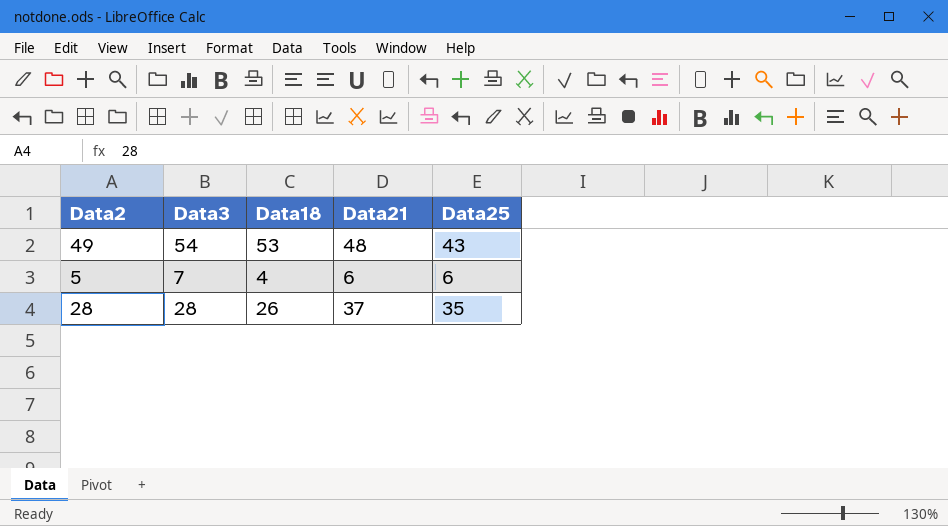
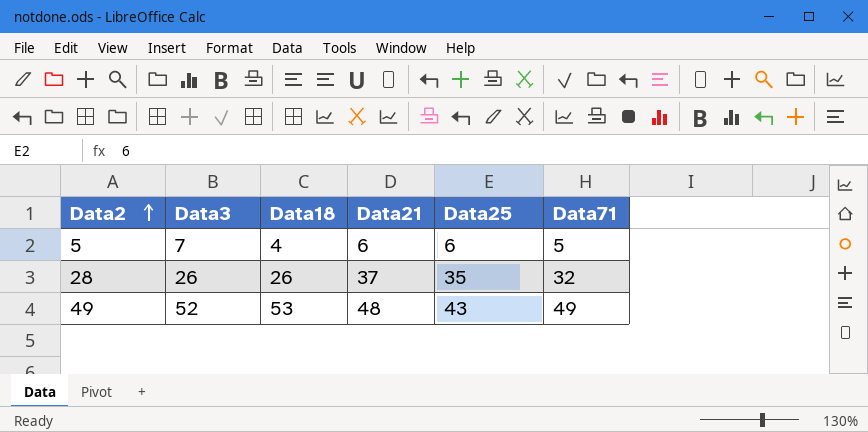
row order: none -> Data2 ascending
column Data71 | position: none -> 6
28 | Data3: 28 -> 26
49 | Data3: 54 -> 52

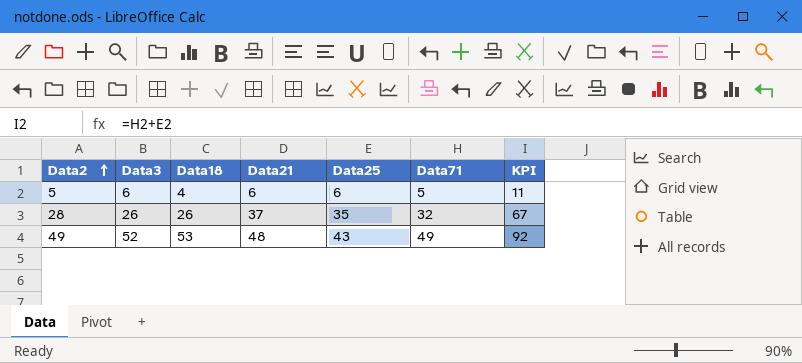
column KPI | formula: none -> [Data25] + [Data71]
5 | Data3: 7 -> 6

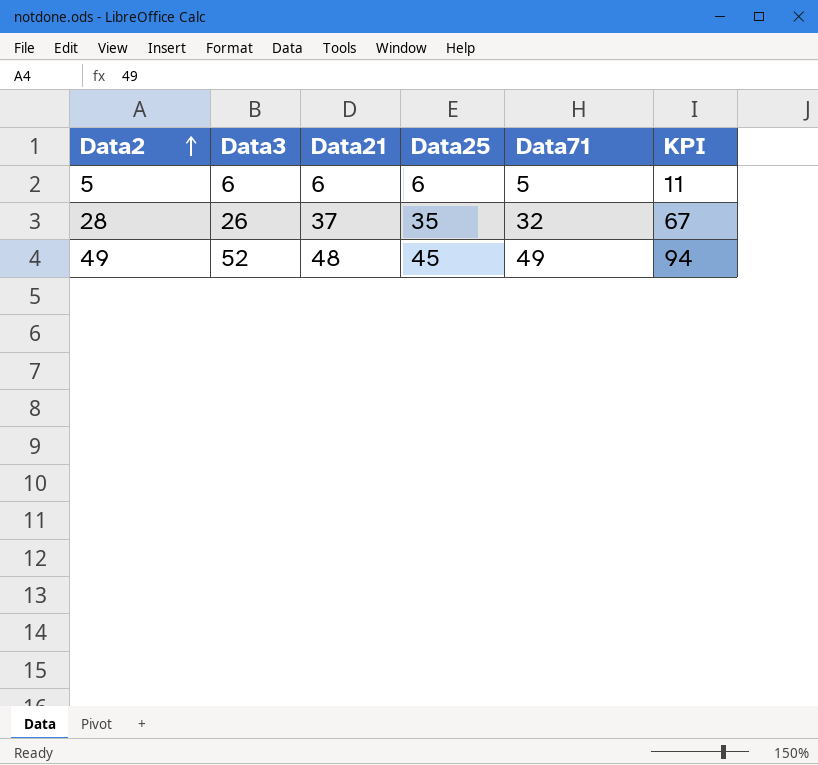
column Data18 | position: 3 -> none
49 | Data25: 43 -> 45
49 | KPI: 92 -> 94

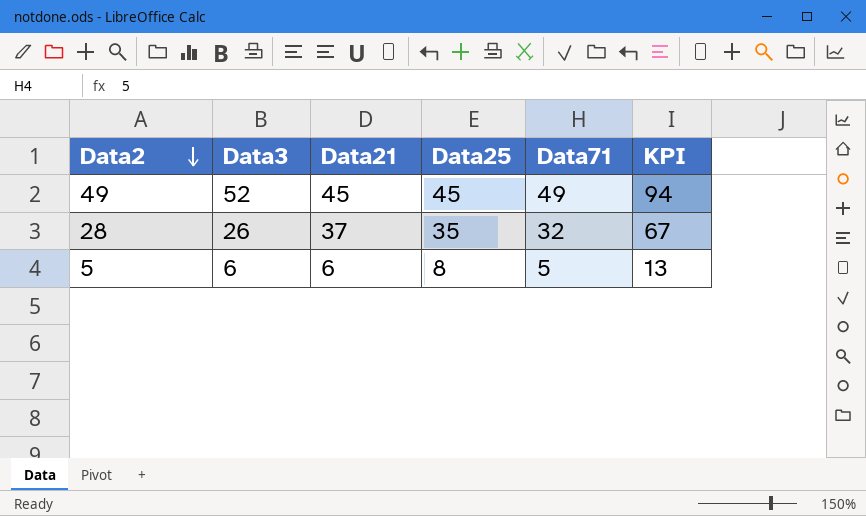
row order: Data2 ascending -> Data2 descending
49 | Data21: 48 -> 45
5 | Data25: 6 -> 8
5 | KPI: 11 -> 13

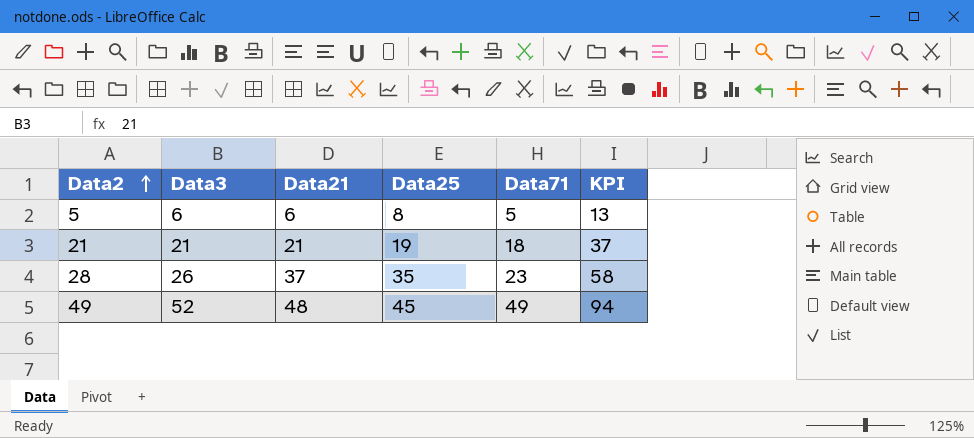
row order: Data2 descending -> Data2 ascending
row 21: none -> 21 | 21 | 19 | 18 | 37
28 | Data71: 32 -> 23
28 | KPI: 67 -> 58
49 | Data21: 45 -> 48

